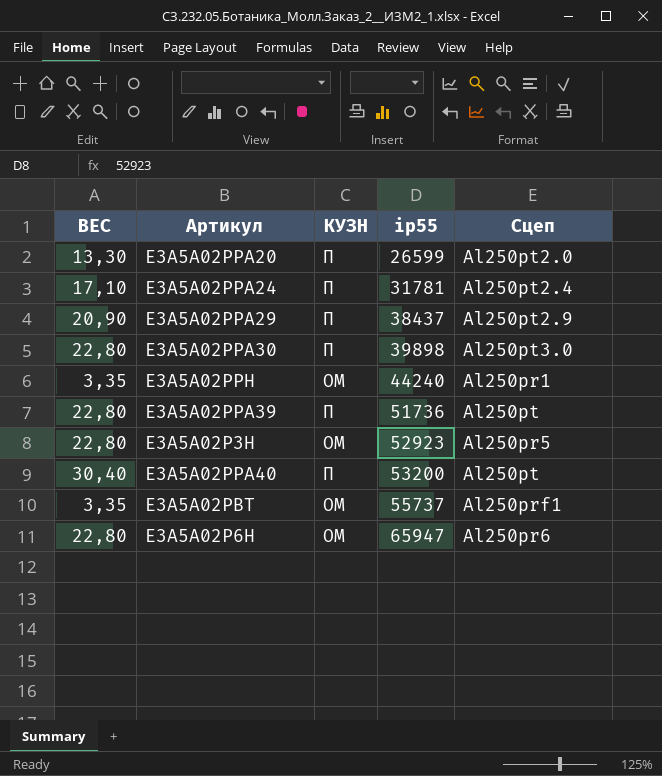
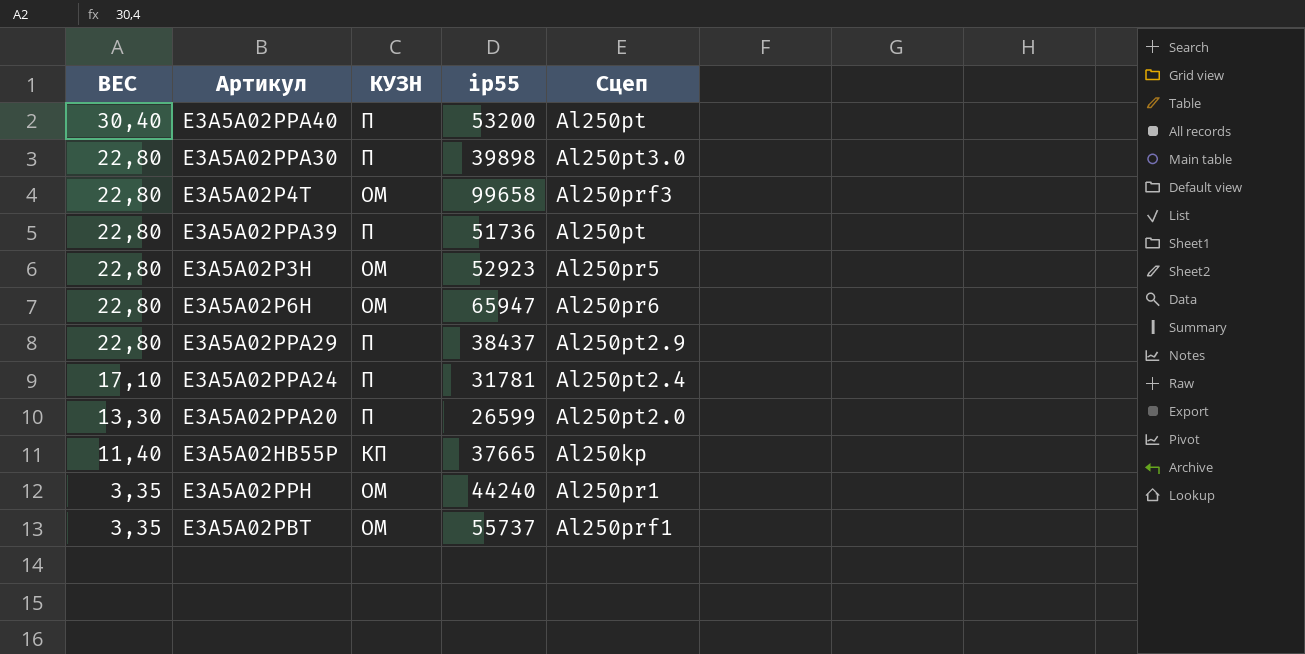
row order: ip55 ascending -> ВЕС descending
row E3A5A02P4T: none -> 22,80 | ОМ | 99658 | Al250prf3
E3A5A02PPA29 | ВЕС: 20,90 -> 22,80
row E3A5A02HB55P: none -> 11,40 | КП | 37665 | Al250kp

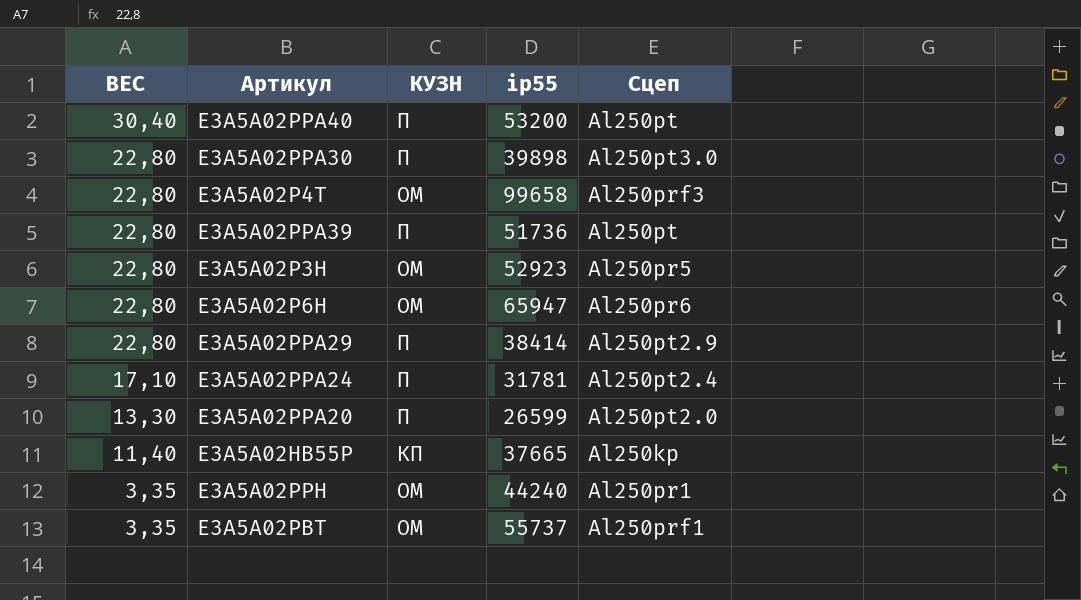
E3A5A02PPA29 | ip55: 38437 -> 38414

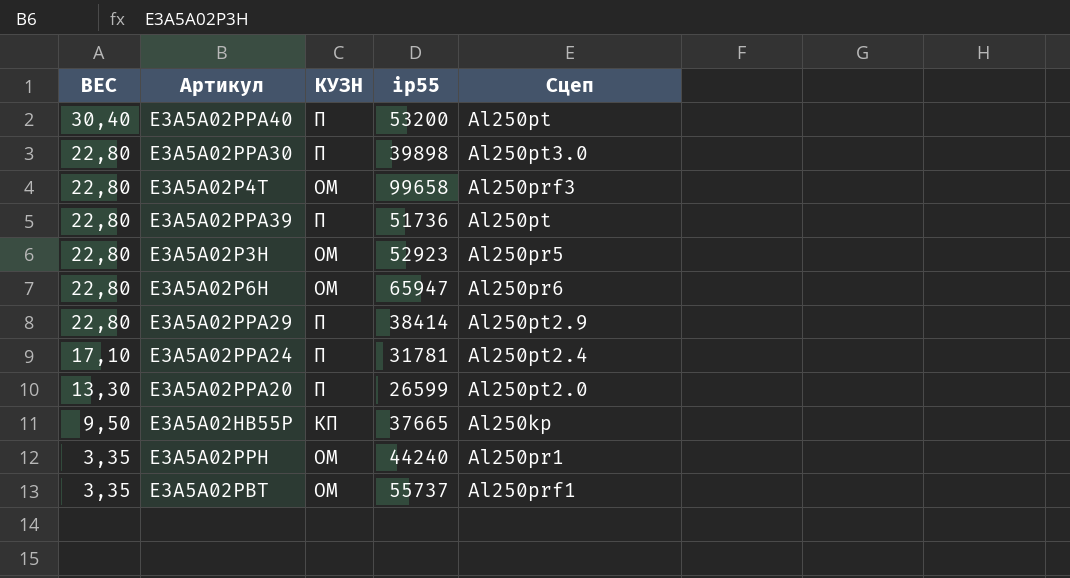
E3A5A02HB55P | ВЕС: 11,40 -> 9,50

